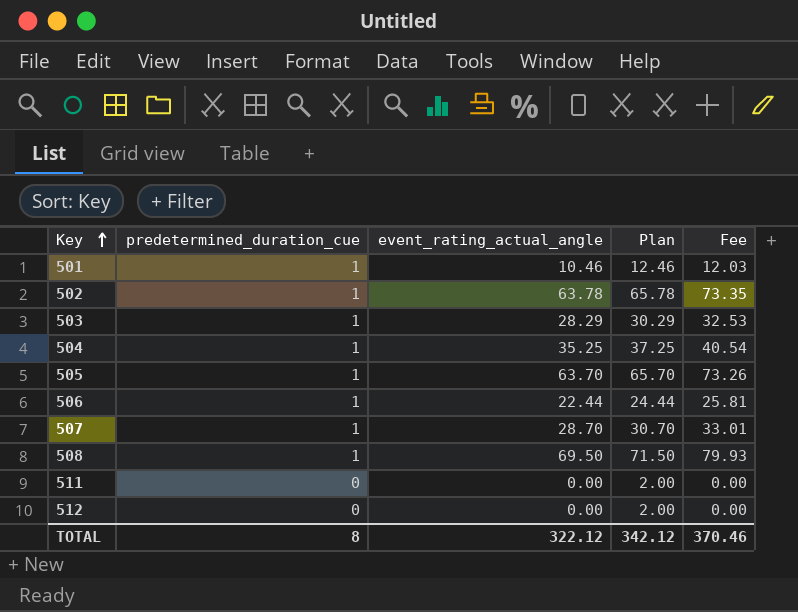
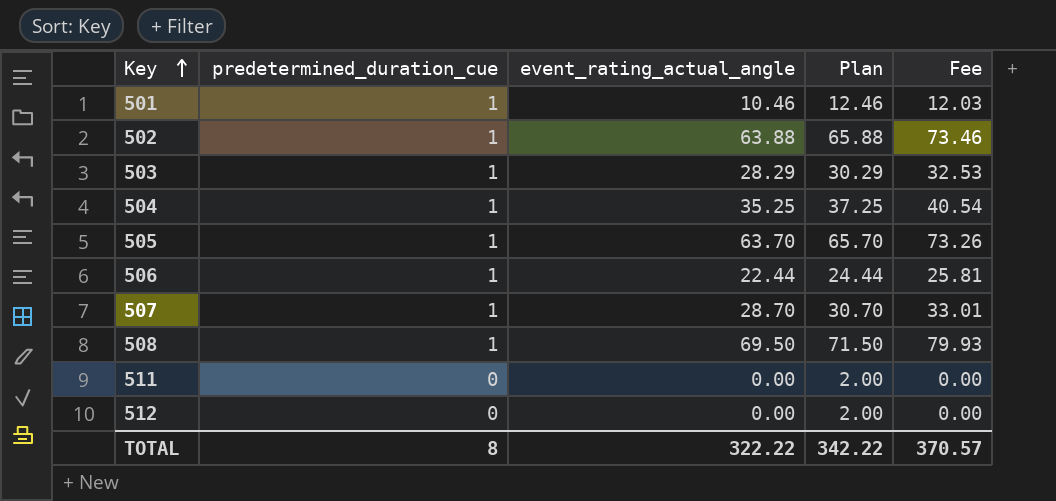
502 | event_rating_actual_angle: 63.78 -> 63.88
502 | Plan: 65.78 -> 65.88
502 | Fee: 73.35 -> 73.46
TOTAL | event_rating_actual_angle: 322.12 -> 322.22
TOTAL | Plan: 342.12 -> 342.22
TOTAL | Fee: 370.46 -> 370.57

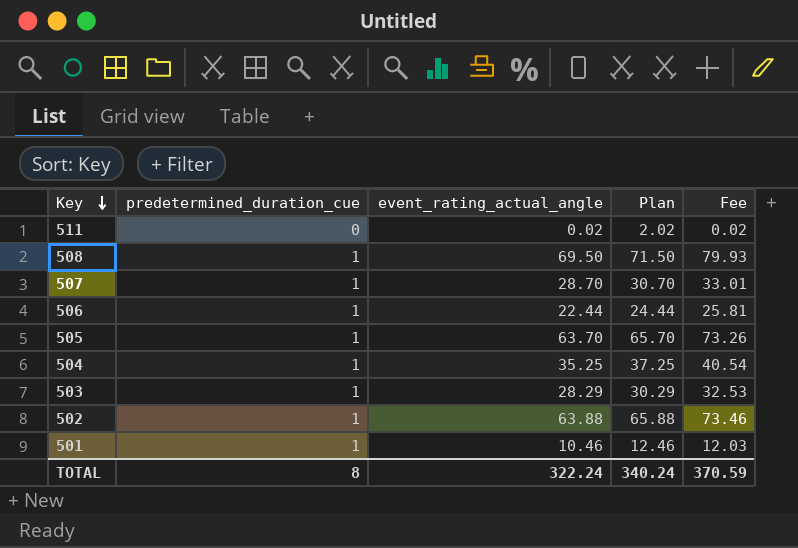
row order: Key ascending -> Key descending
row 512: 0 | 0.00 | 2.00 | 0.00 -> none
511 | event_rating_actual_angle: 0.00 -> 0.02
511 | Plan: 2.00 -> 2.02
511 | Fee: 0.00 -> 0.02
TOTAL | event_rating_actual_angle: 322.22 -> 322.24
TOTAL | Plan: 342.22 -> 340.24
TOTAL | Fee: 370.57 -> 370.59

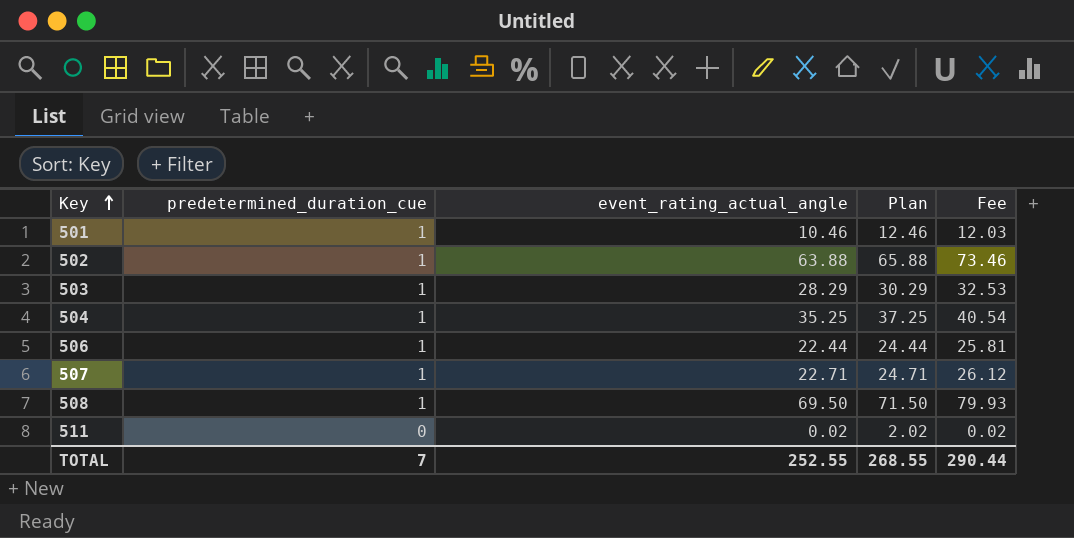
row order: Key descending -> Key ascending
row 505: 1 | 63.70 | 65.70 | 73.26 -> none
507 | event_rating_actual_angle: 28.70 -> 22.71
507 | Plan: 30.70 -> 24.71
507 | Fee: 33.01 -> 26.12
TOTAL | predetermined_duration_cue: 8 -> 7
TOTAL | event_rating_actual_angle: 322.24 -> 252.55
TOTAL | Plan: 340.24 -> 268.55
TOTAL | Fee: 370.59 -> 290.44

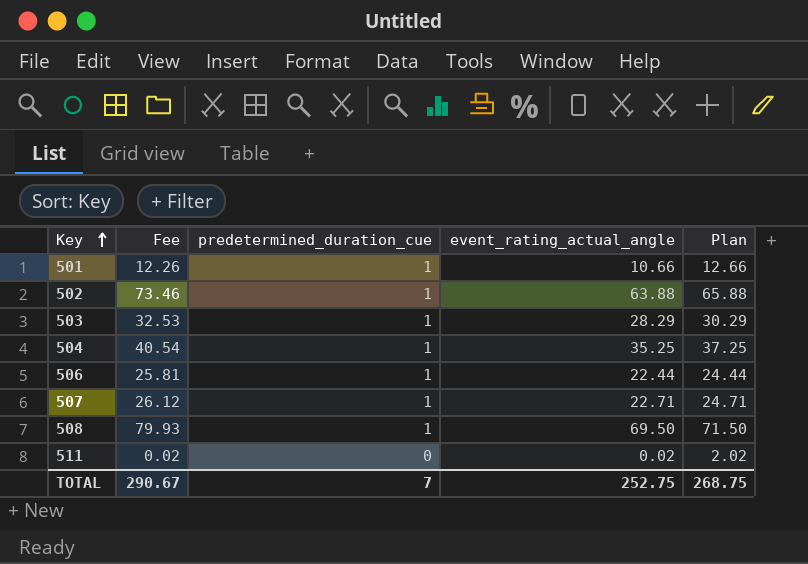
column Fee | position: 5 -> 2
501 | Fee: 12.03 -> 12.26
501 | event_rating_actual_angle: 10.46 -> 10.66
501 | Plan: 12.46 -> 12.66
TOTAL | Fee: 290.44 -> 290.67
TOTAL | event_rating_actual_angle: 252.55 -> 252.75
TOTAL | Plan: 268.55 -> 268.75

